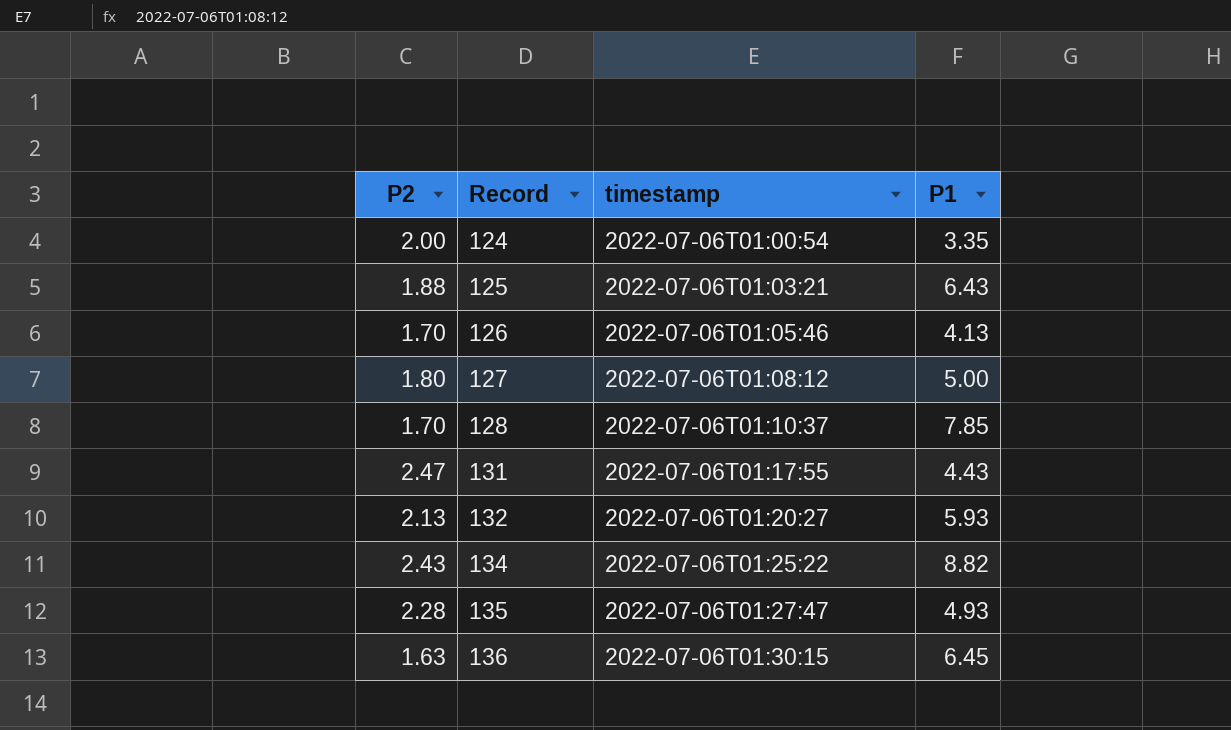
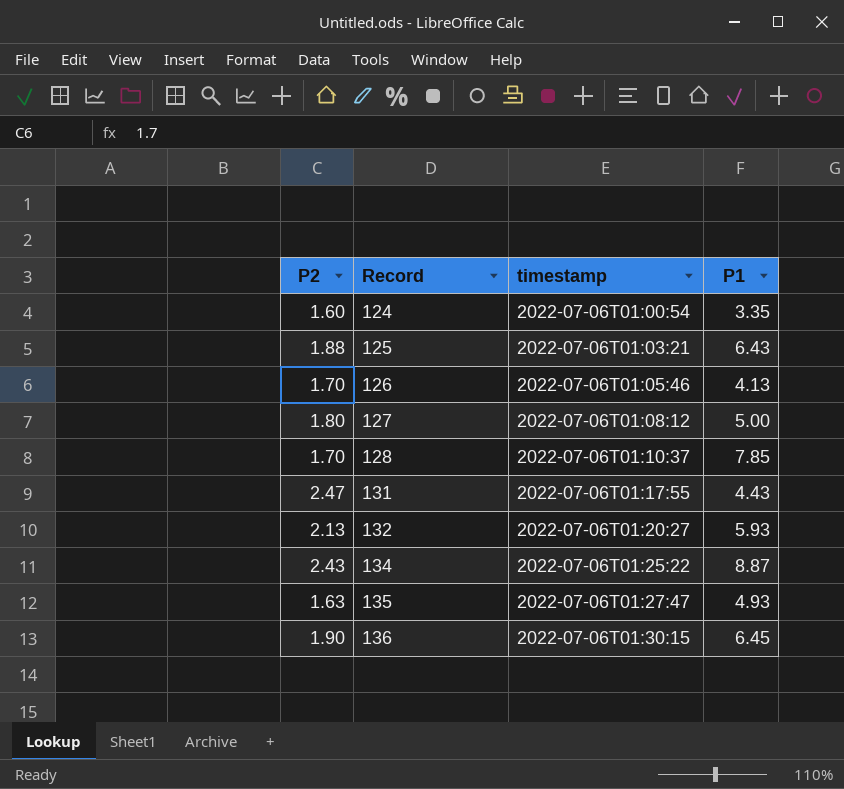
124 | P2: 2.00 -> 1.60
134 | P1: 8.82 -> 8.87
135 | P2: 2.28 -> 1.63
136 | P2: 1.63 -> 1.90

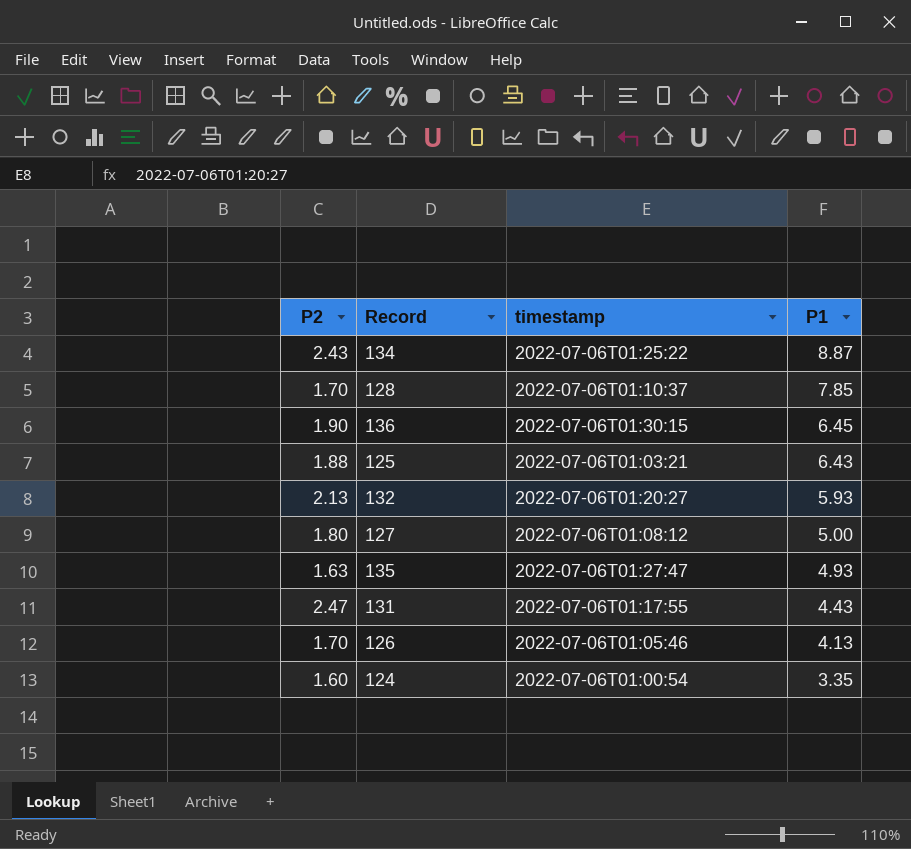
row order: Record ascending -> P1 descending

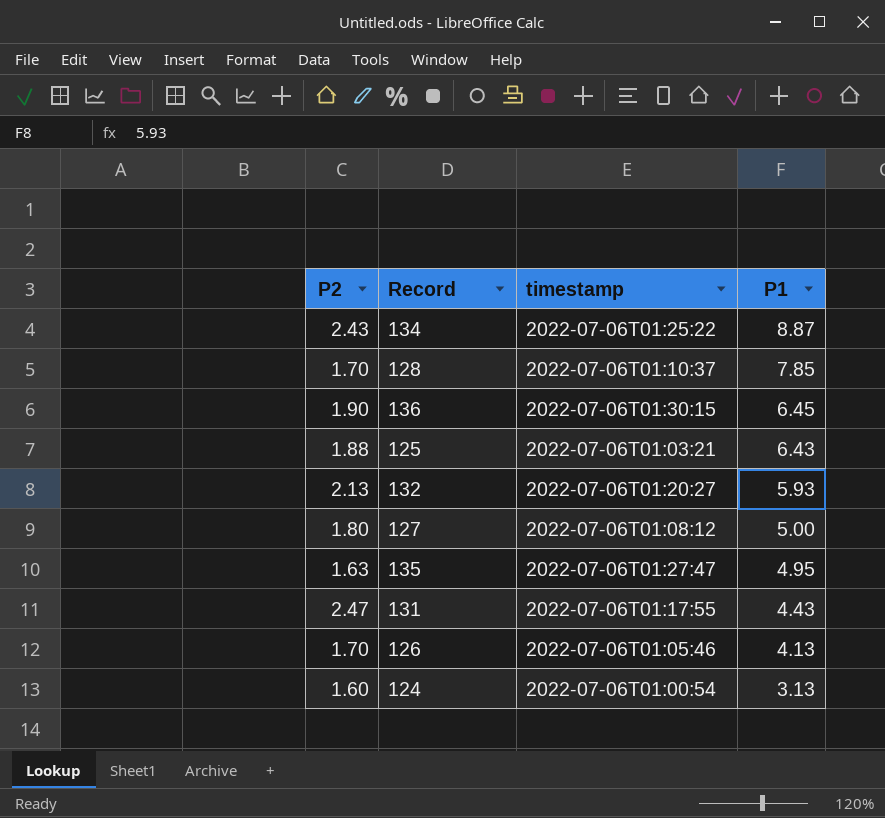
135 | P1: 4.93 -> 4.95
124 | P1: 3.35 -> 3.13

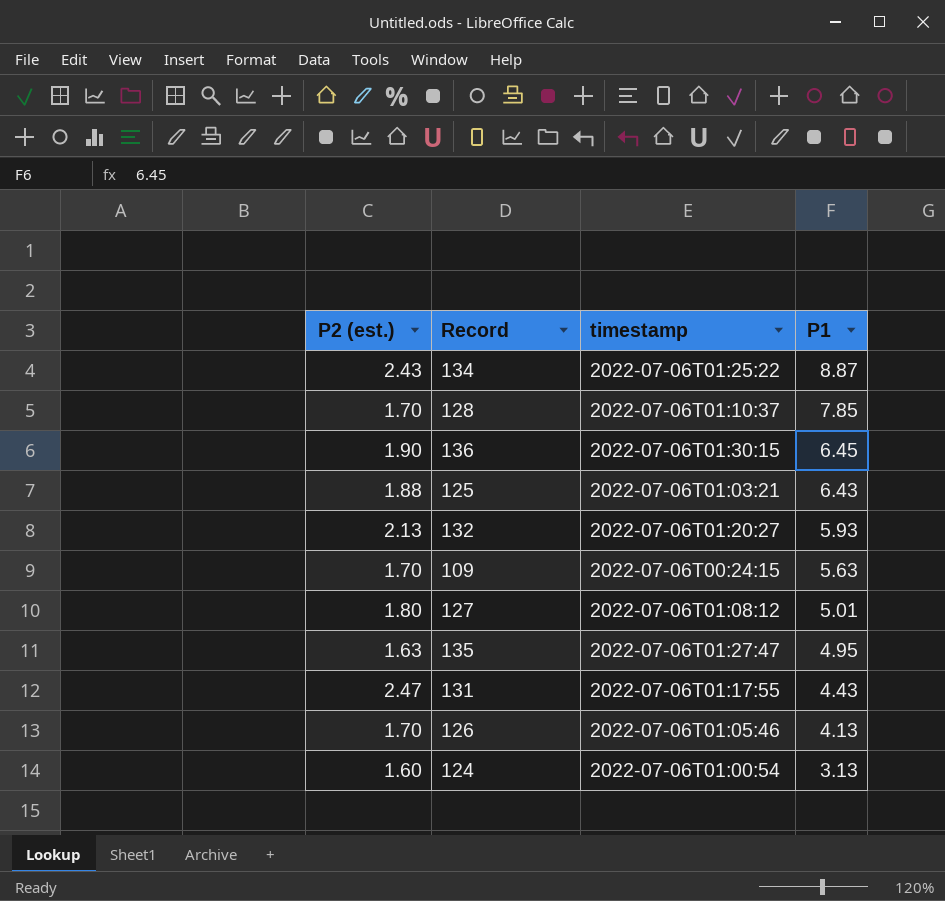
column name: P2 -> P2 (est.)
row 109: none -> 1.70 | 2022-07-06T00:24:15 | 5.63
127 | P1: 5.00 -> 5.01

